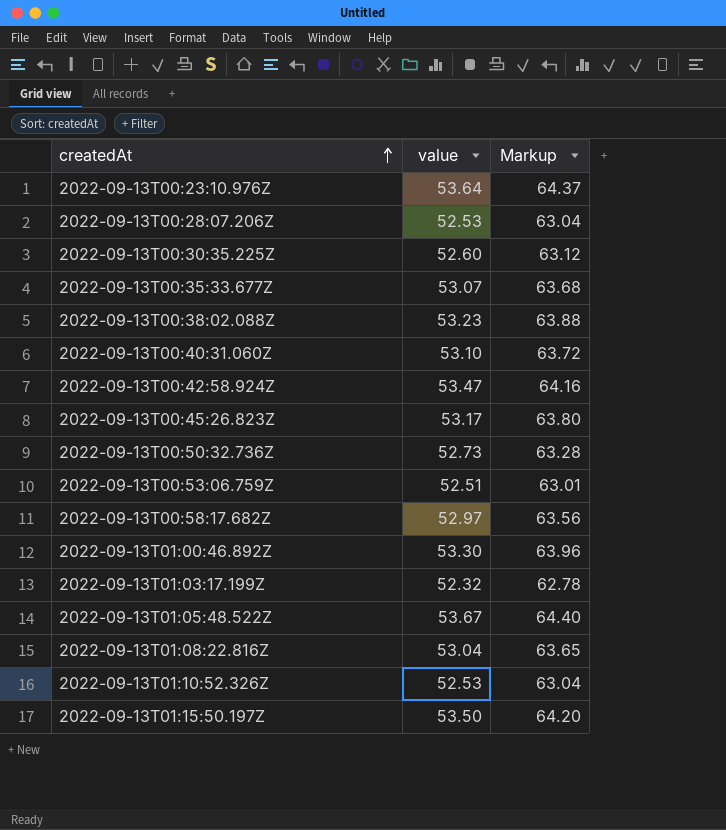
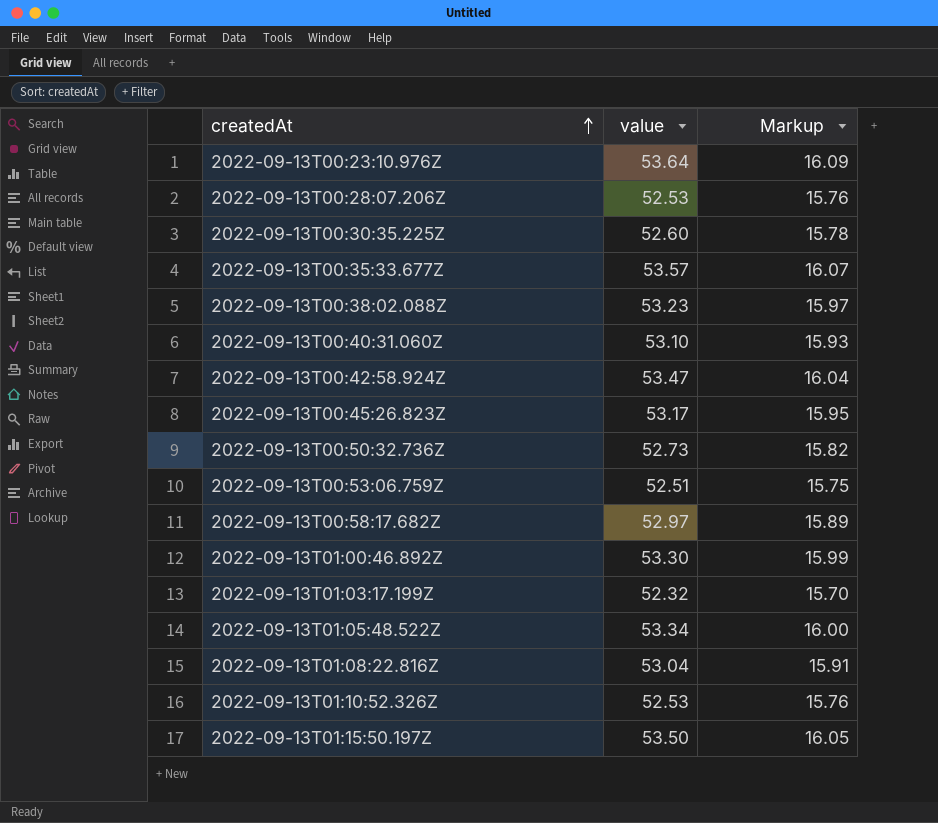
column Markup | formula: [value] * 1.2 -> [value] * 0.3
2022-09-13T00:35:33.677Z | value: 53.07 -> 53.57
2022-09-13T01:05:48.522Z | value: 53.67 -> 53.34

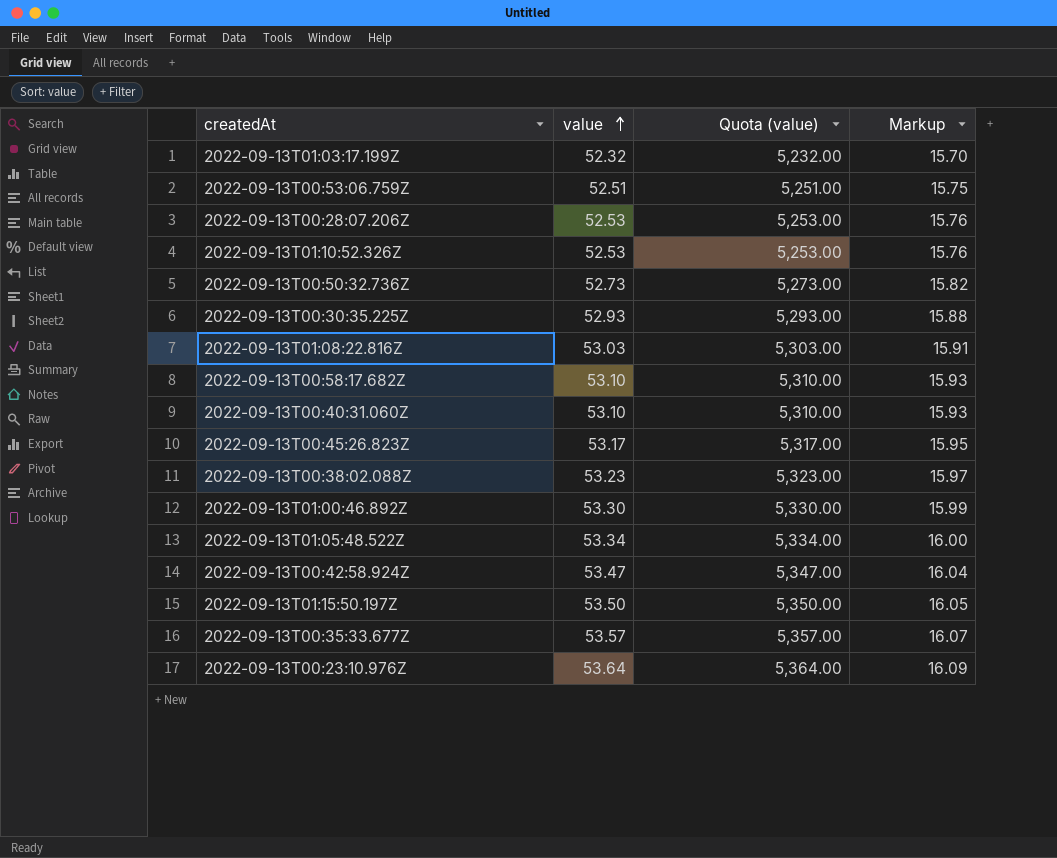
row order: createdAt ascending -> value ascending
column Quota (value) | formula: none -> [value] * 100
2022-09-13T00:30:35.225Z | value: 52.60 -> 52.93
2022-09-13T00:30:35.225Z | Markup: 15.78 -> 15.88
2022-09-13T01:08:22.816Z | value: 53.04 -> 53.03
2022-09-13T00:58:17.682Z | value: 52.97 -> 53.10
2022-09-13T00:58:17.682Z | Markup: 15.89 -> 15.93

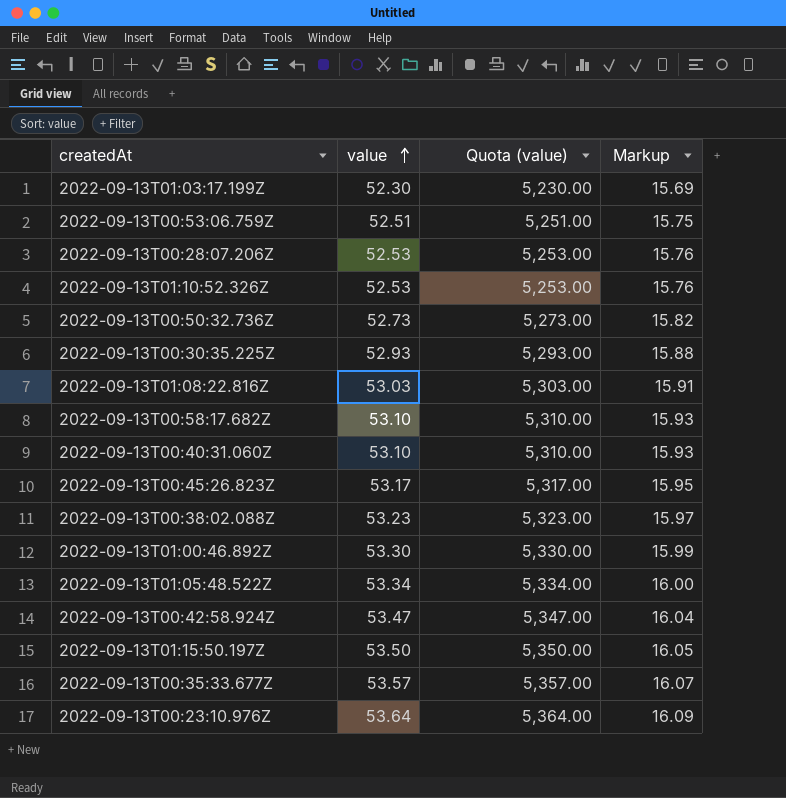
2022-09-13T01:03:17.199Z | value: 52.32 -> 52.30
2022-09-13T01:03:17.199Z | Quota (value): 5,232.00 -> 5,230.00
2022-09-13T01:03:17.199Z | Markup: 15.70 -> 15.69

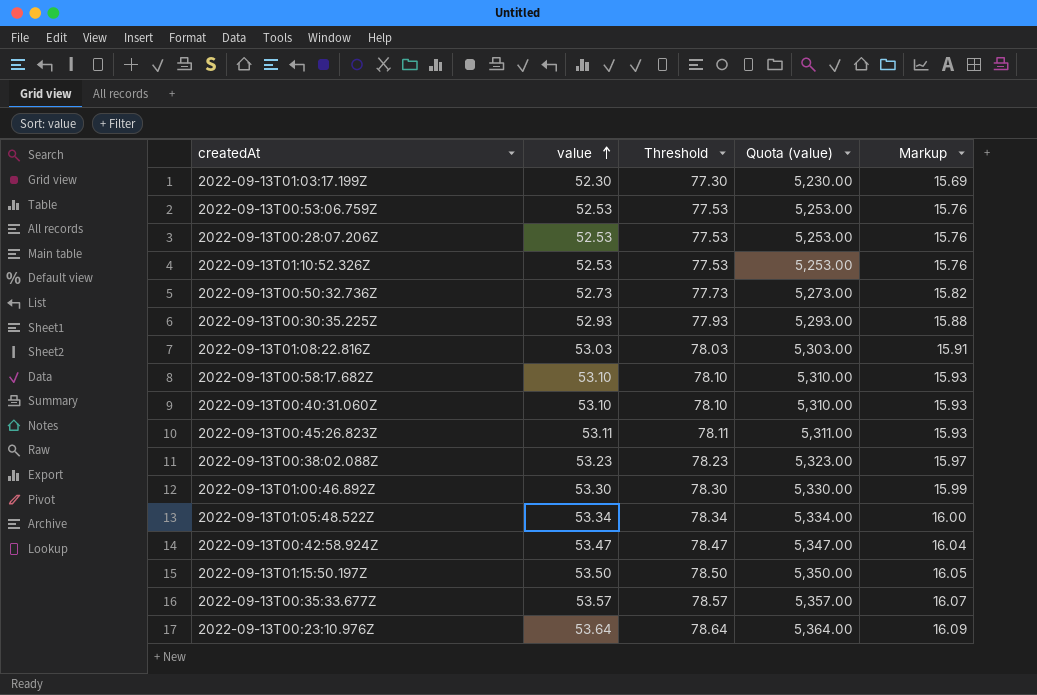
column Threshold | formula: none -> [value] + 25
2022-09-13T00:53:06.759Z | value: 52.51 -> 52.53
2022-09-13T00:53:06.759Z | Quota (value): 5,251.00 -> 5,253.00
2022-09-13T00:53:06.759Z | Markup: 15.75 -> 15.76
2022-09-13T00:45:26.823Z | value: 53.17 -> 53.11
2022-09-13T00:45:26.823Z | Quota (value): 5,317.00 -> 5,311.00
2022-09-13T00:45:26.823Z | Markup: 15.95 -> 15.93

